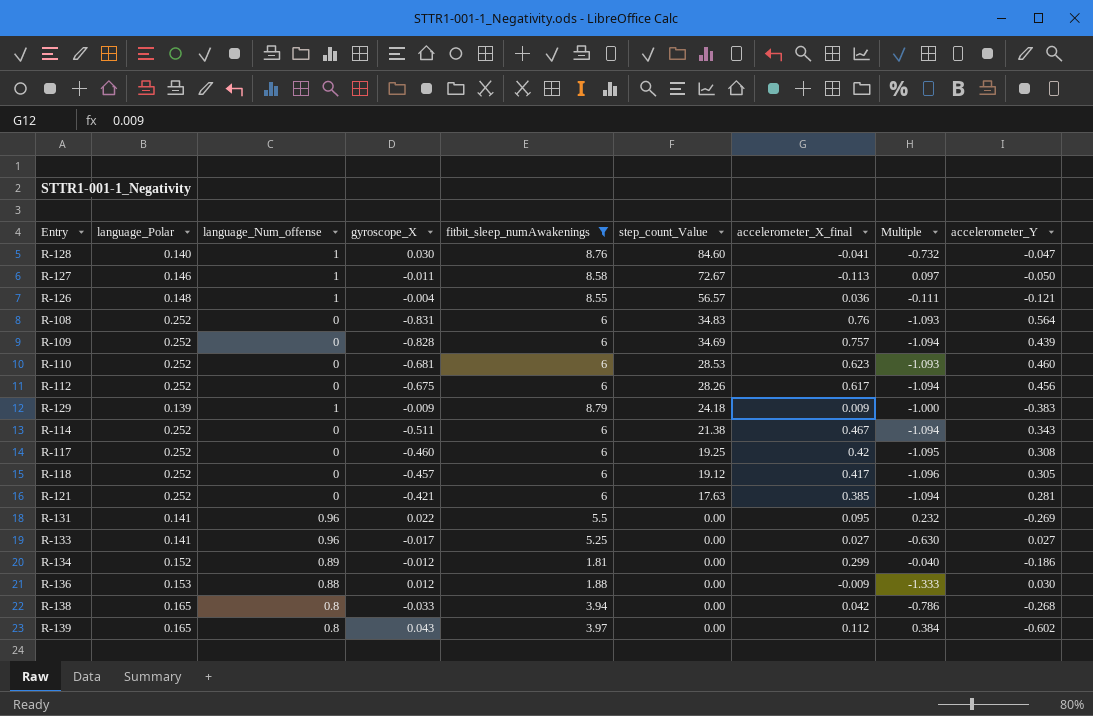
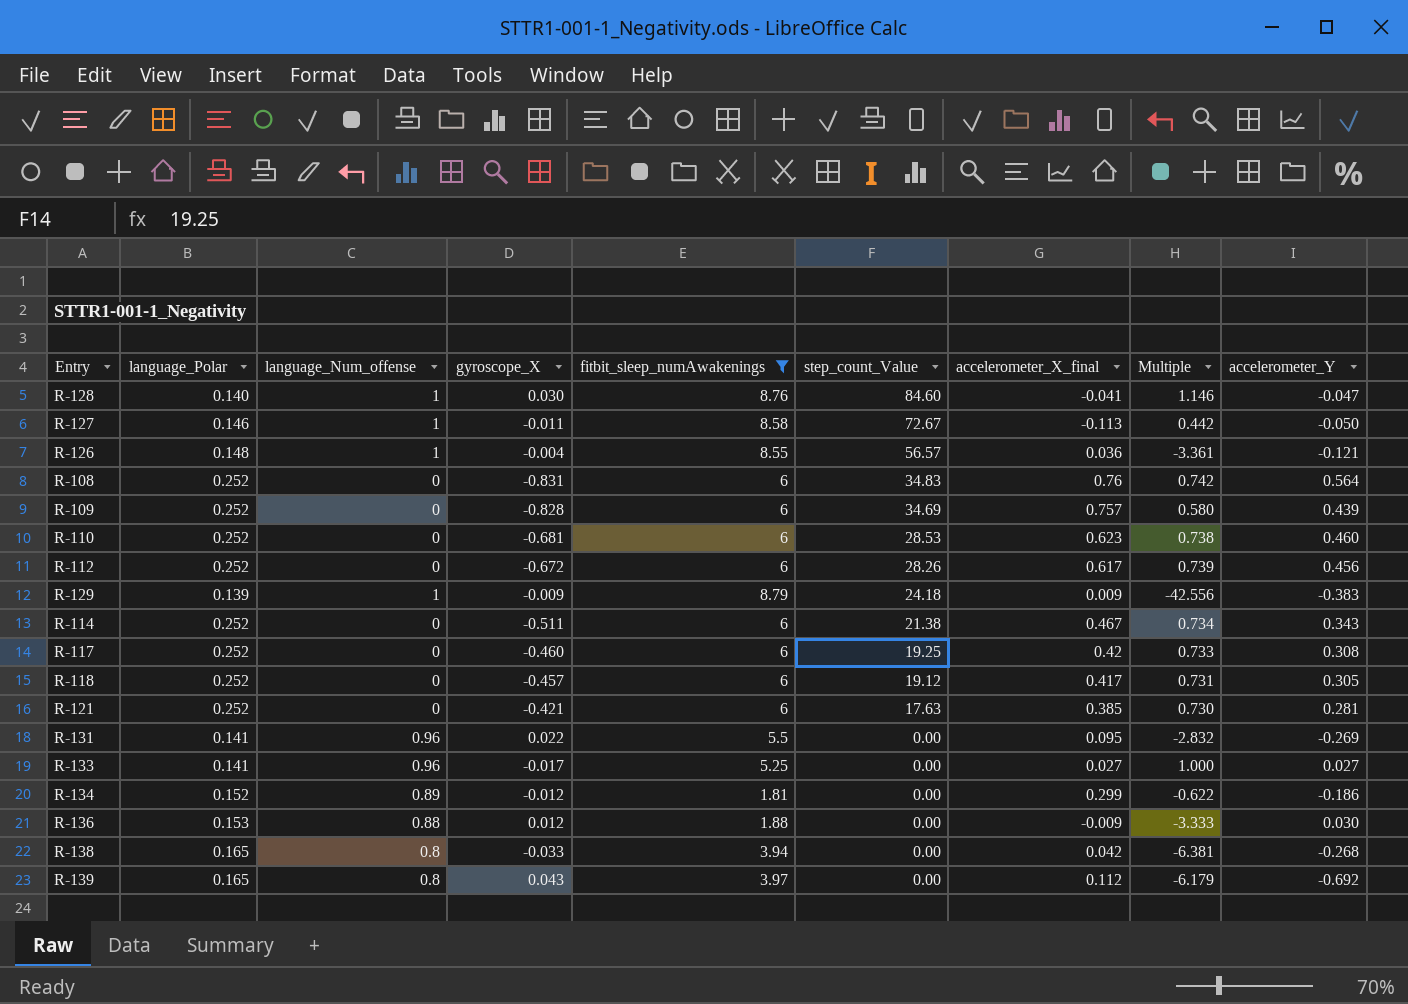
column Multiple | formula: [gyroscope_X] / [accelerometer_X_final] -> [accelerometer_Y] / [accelerometer_X_final]
R-112 | gyroscope_X: -0.675 -> -0.672
R-139 | accelerometer_Y: -0.602 -> -0.692

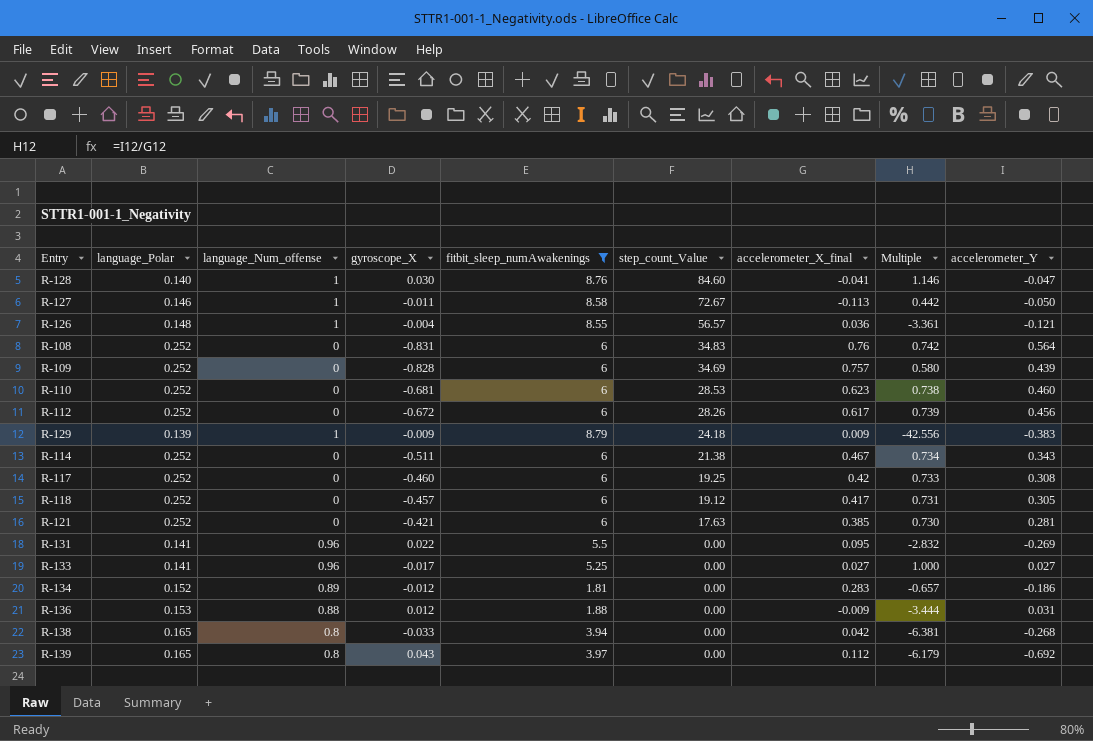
R-134 | accelerometer_X_final: 0.299 -> 0.283
R-134 | Multiple: -0.622 -> -0.657
R-136 | Multiple: -3.333 -> -3.444
R-136 | accelerometer_Y: 0.030 -> 0.031

